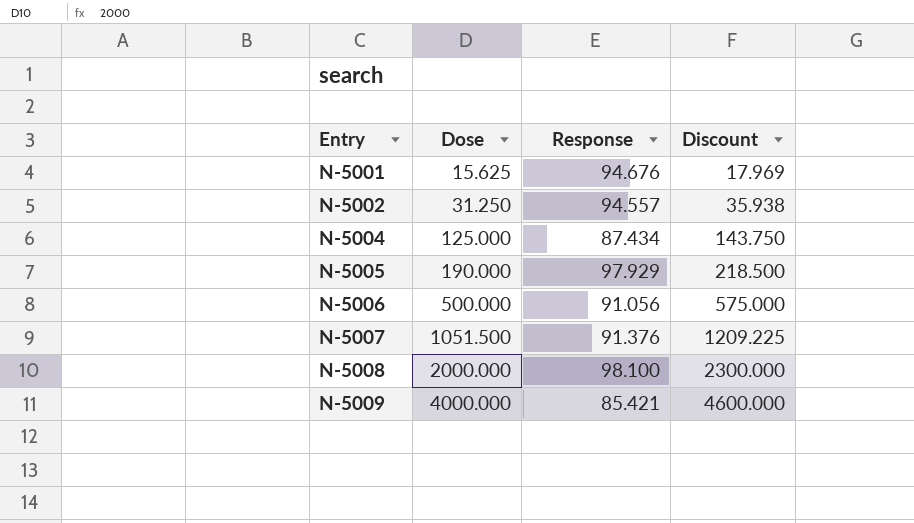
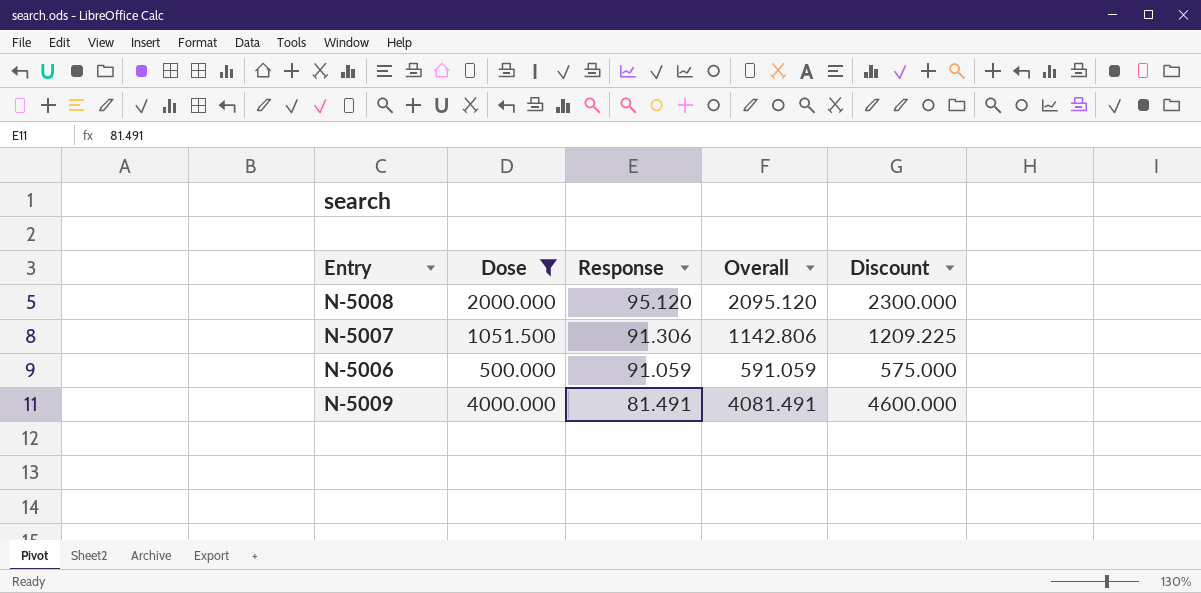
filter: none -> Dose >= 500.000
row order: Entry ascending -> Response descending
column Overall | formula: none -> [Dose] + [Response]
N-5008 | Response: 98.100 -> 95.120
N-5007 | Response: 91.376 -> 91.306
N-5006 | Response: 91.056 -> 91.059
N-5009 | Response: 85.421 -> 81.491

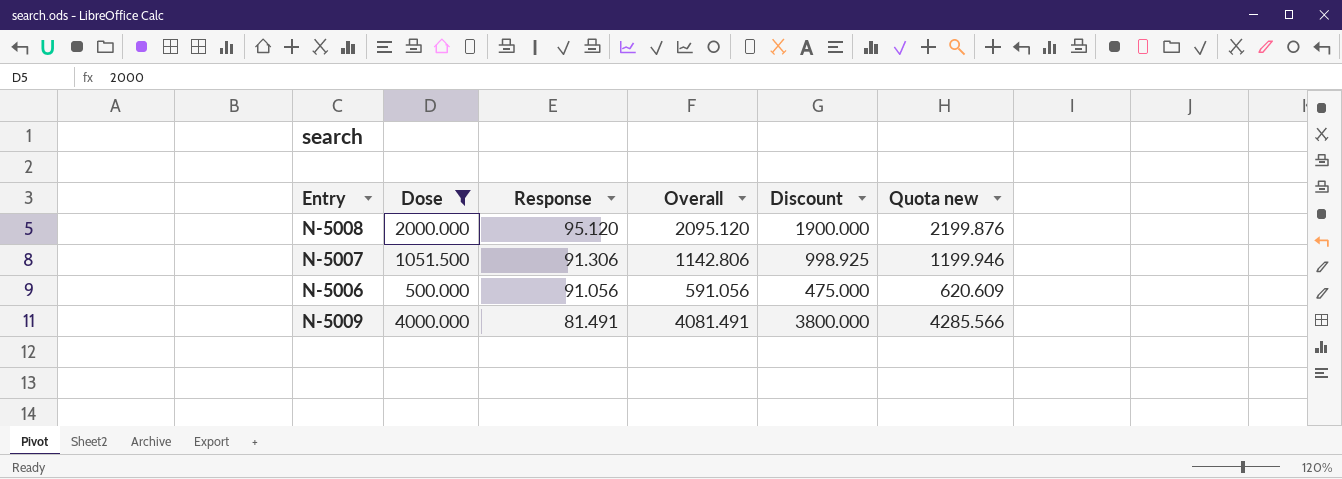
column Discount | formula: [Dose] * 1.15 -> [Dose] * 0.95
column Quota new | formula: none -> [Overall] * 1.05
N-5006 | Response: 91.059 -> 91.056
N-5006 | Overall: 591.059 -> 591.056

